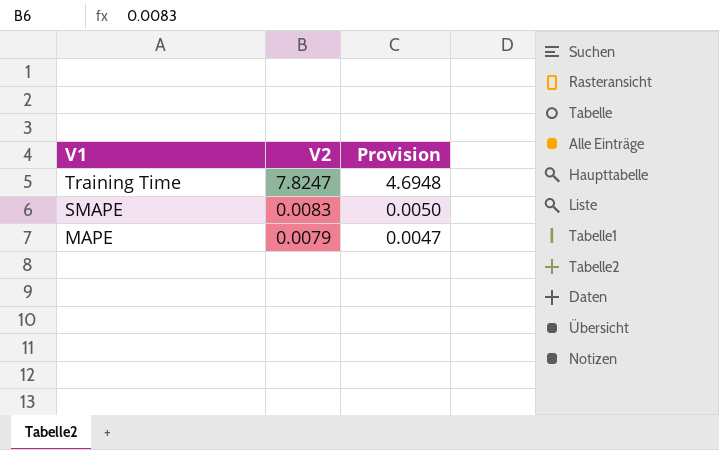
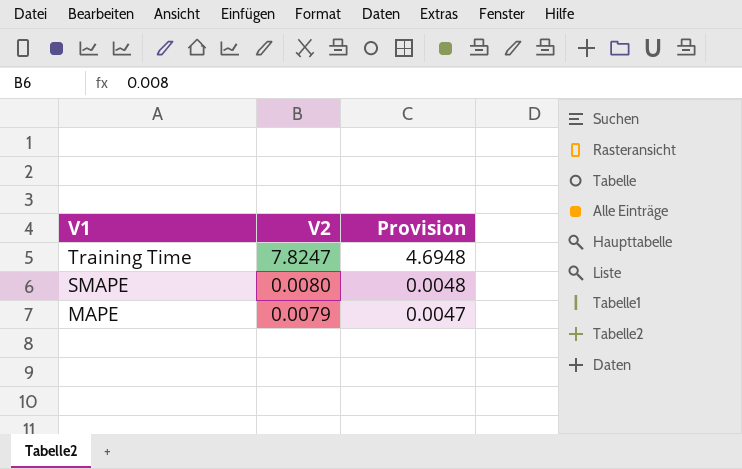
SMAPE | V2: 0.0083 -> 0.0080
SMAPE | Provision: 0.0050 -> 0.0048

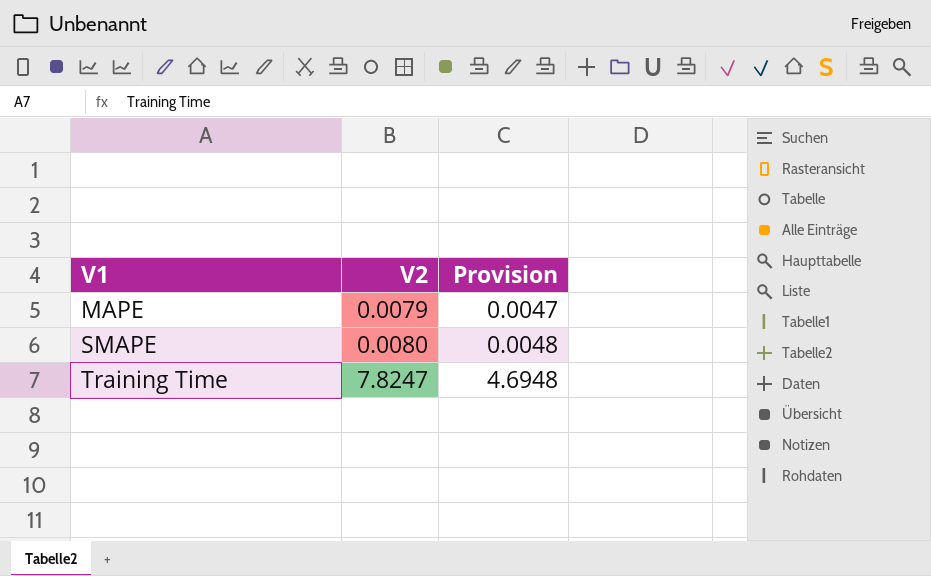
row order: V1 descending -> V1 ascending

